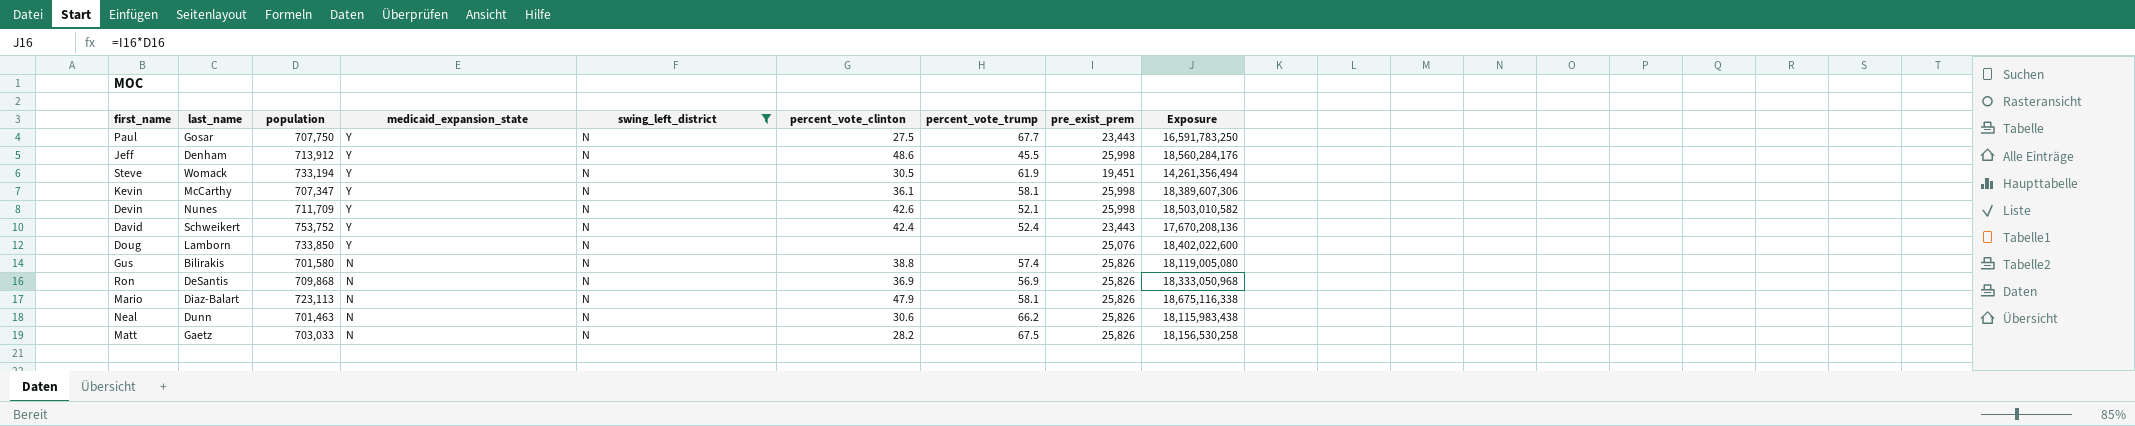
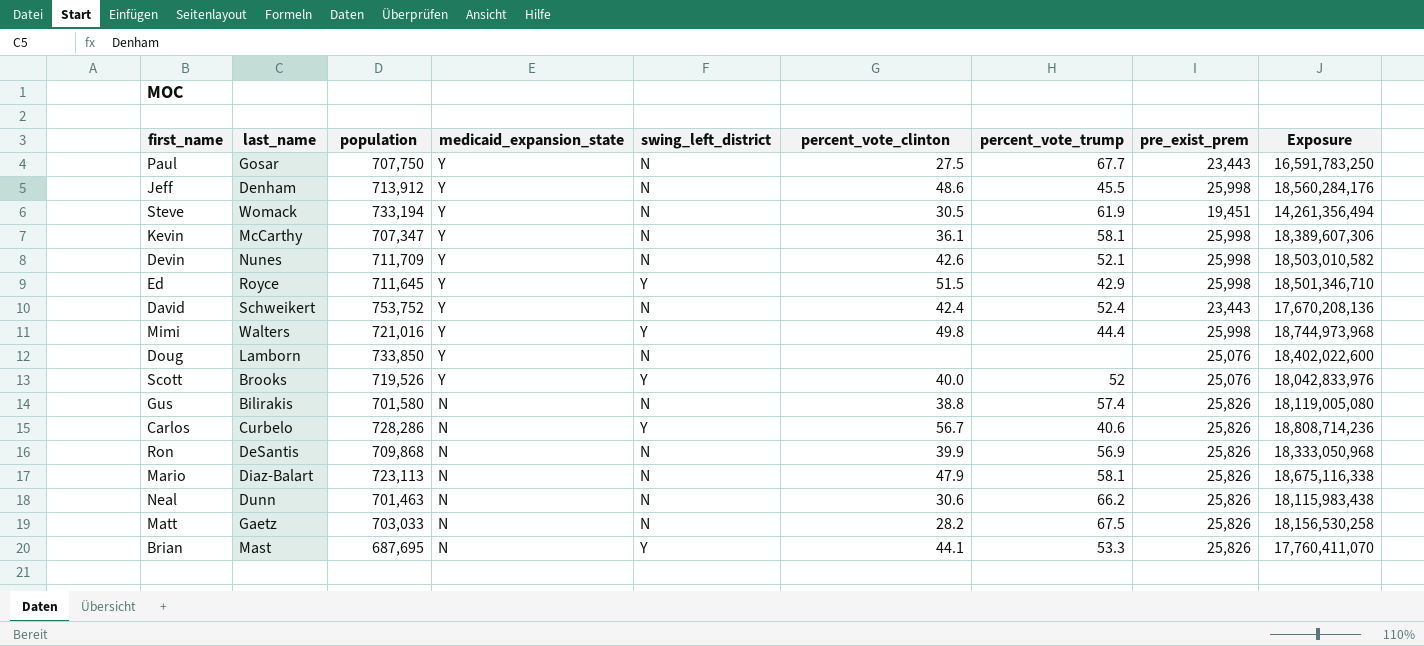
filter: swing_left_district = N -> none
Ron | percent_vote_clinton: 36.9 -> 39.9

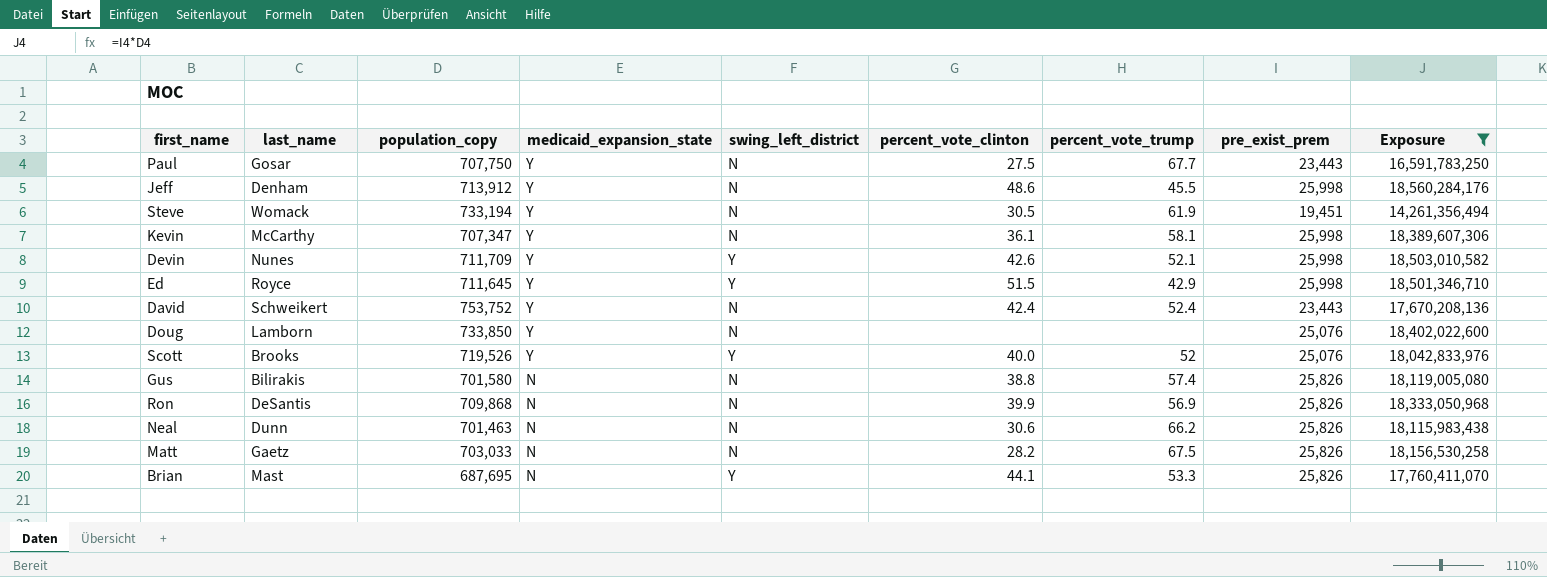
filter: none -> Exposure <= 18,560,284,176
column name: population -> population_copy
Devin | swing_left_district: N -> Y

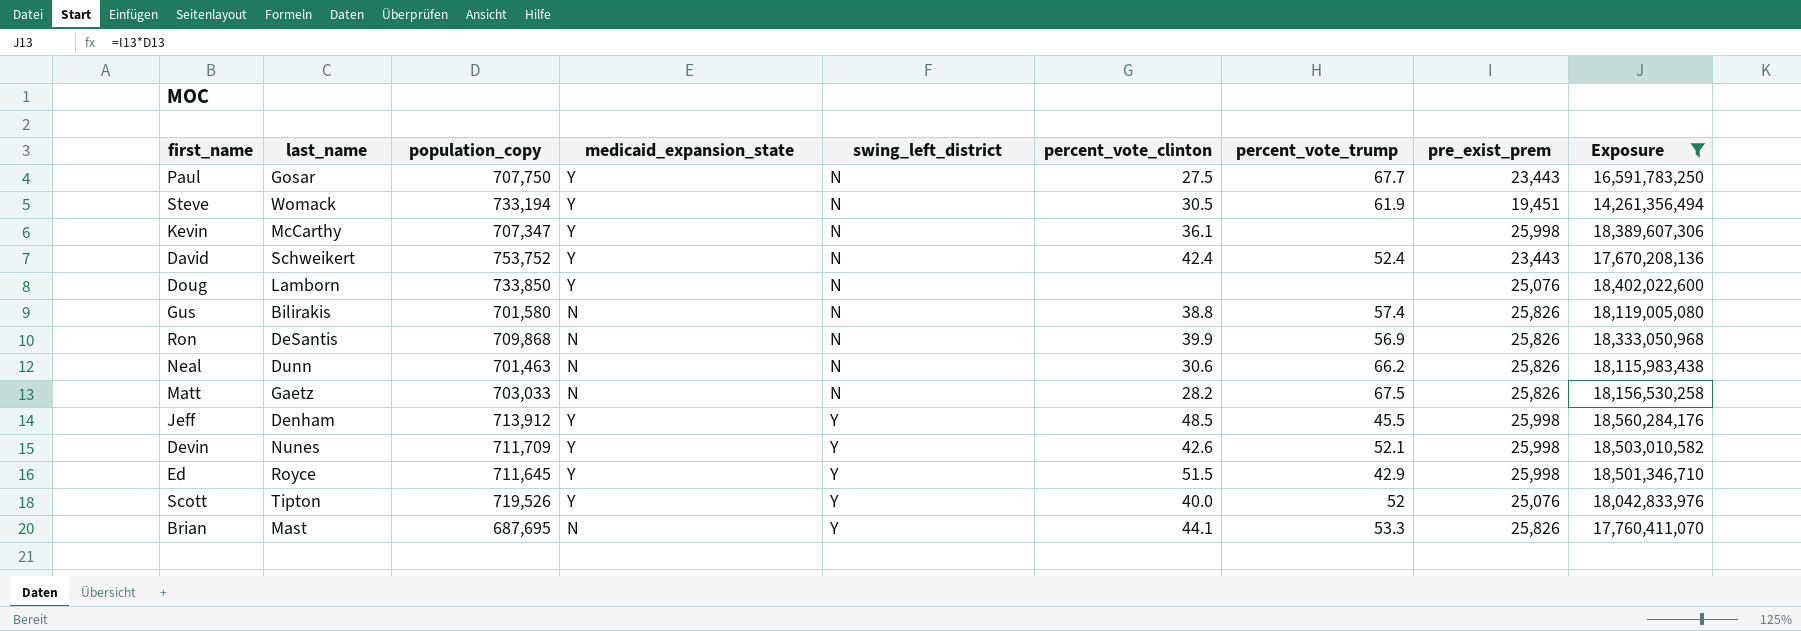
row order: medicaid_expansion_state descending -> swing_left_district ascending
Kevin | percent_vote_trump: 58.1 -> none
Jeff | swing_left_district: N -> Y
Jeff | percent_vote_clinton: 48.6 -> 48.5
Scott | last_name: Brooks -> Tipton

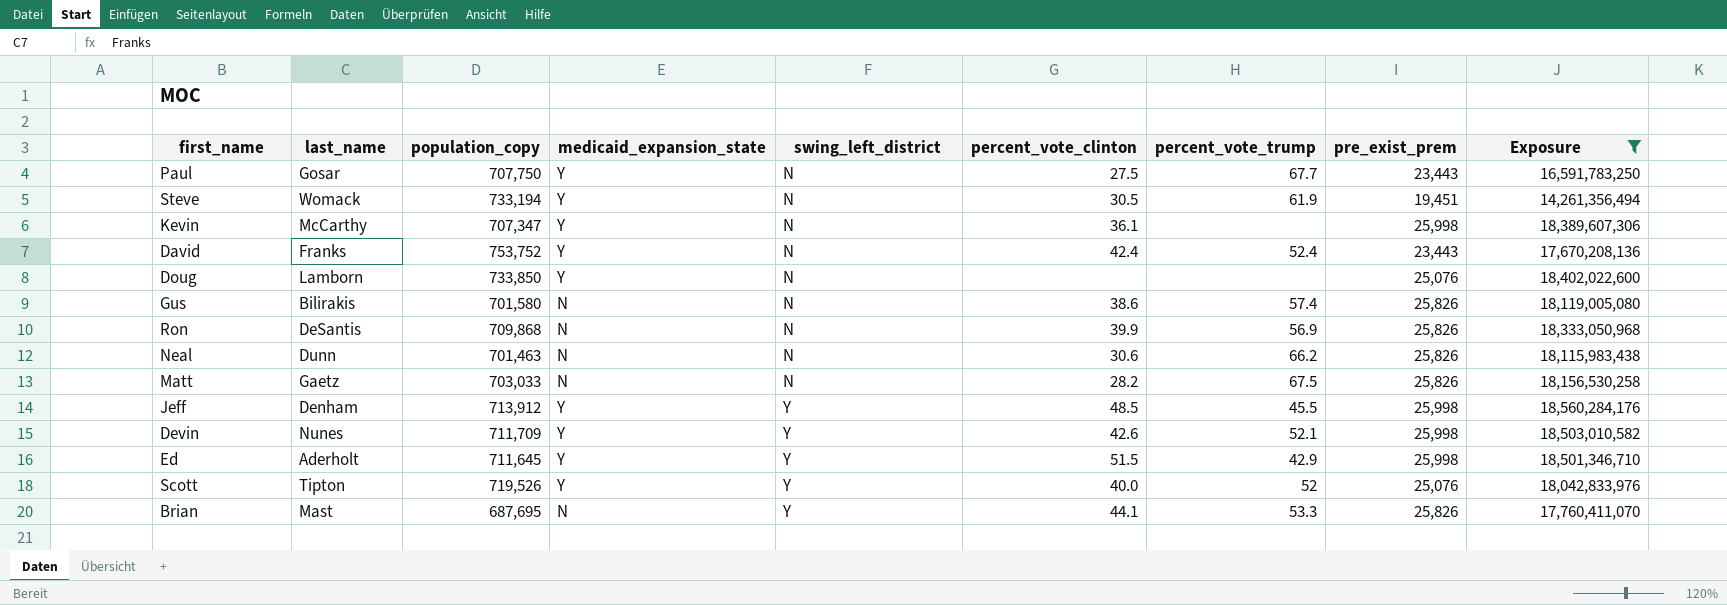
David | last_name: Schweikert -> Franks
Gus | percent_vote_clinton: 38.8 -> 38.6
Ed | last_name: Royce -> Aderholt

